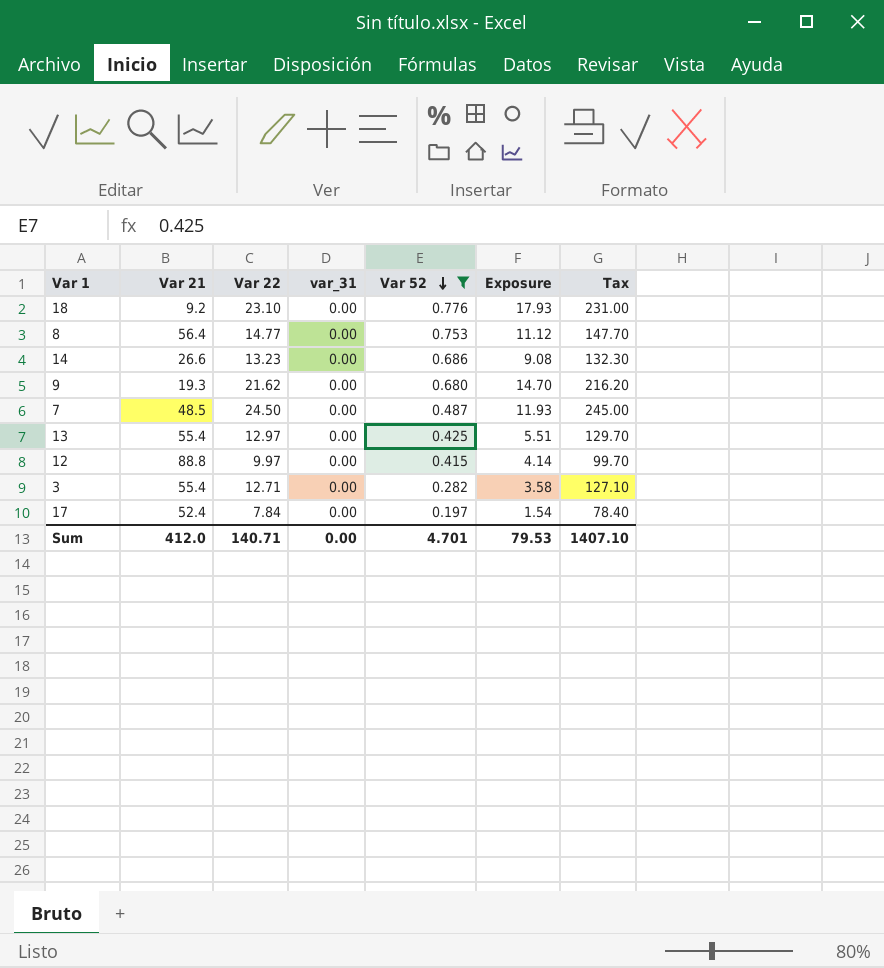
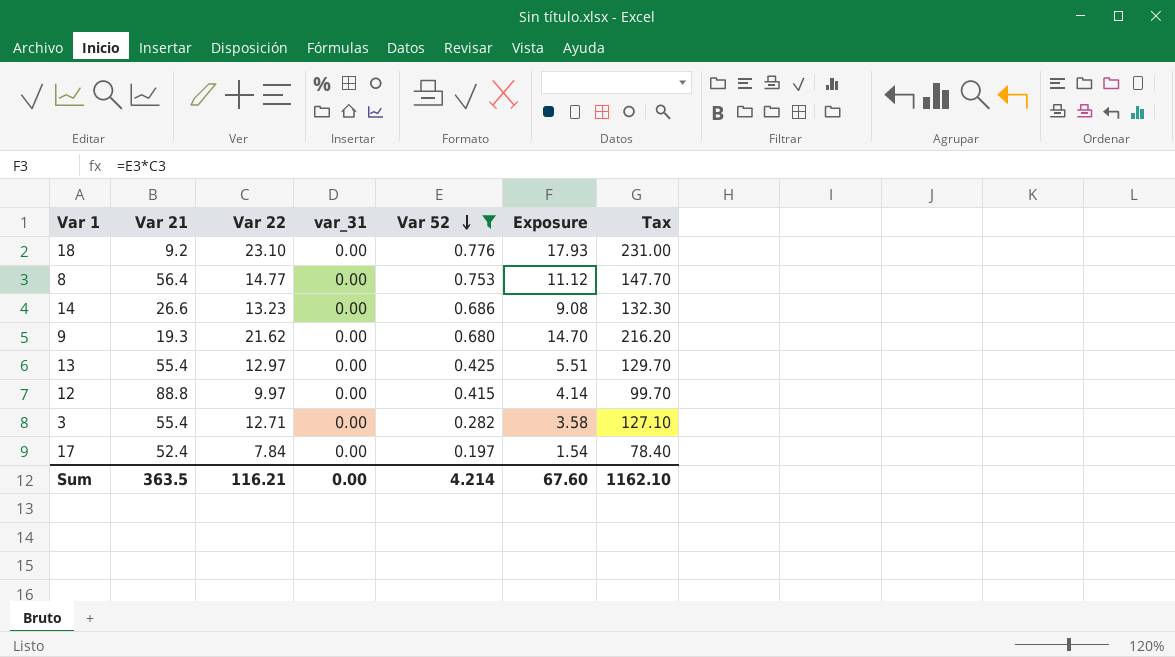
row 7: 48.5 | 24.50 | 0.00 | 0.487 | 11.93 | 245.00 -> none
Sum | Var 21: 412.0 -> 363.5
Sum | Var 22: 140.71 -> 116.21
Sum | Var 52: 4.701 -> 4.214
Sum | Exposure: 79.53 -> 67.60
Sum | Tax: 1407.10 -> 1162.10

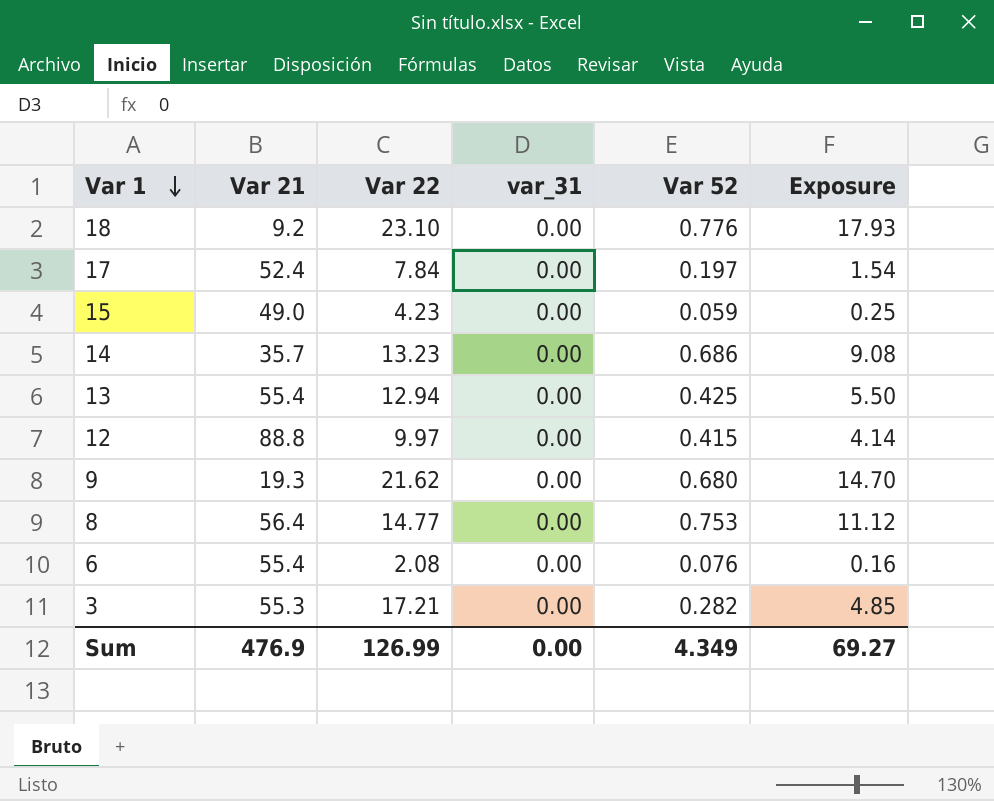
filter: Var 52 >= 0.197 -> none
row order: Var 52 descending -> Var 1 descending
column Tax | formula: [Var 22] * 10 -> none
14 | Var 21: 26.6 -> 35.7
13 | Var 22: 12.97 -> 12.94
13 | Exposure: 5.51 -> 5.50
3 | Var 21: 55.4 -> 55.3
3 | Var 22: 12.71 -> 17.21
3 | Exposure: 3.58 -> 4.85
Sum | Var 21: 363.5 -> 476.9
Sum | Var 22: 116.21 -> 126.99
Sum | Var 52: 4.214 -> 4.349
Sum | Exposure: 67.60 -> 69.27

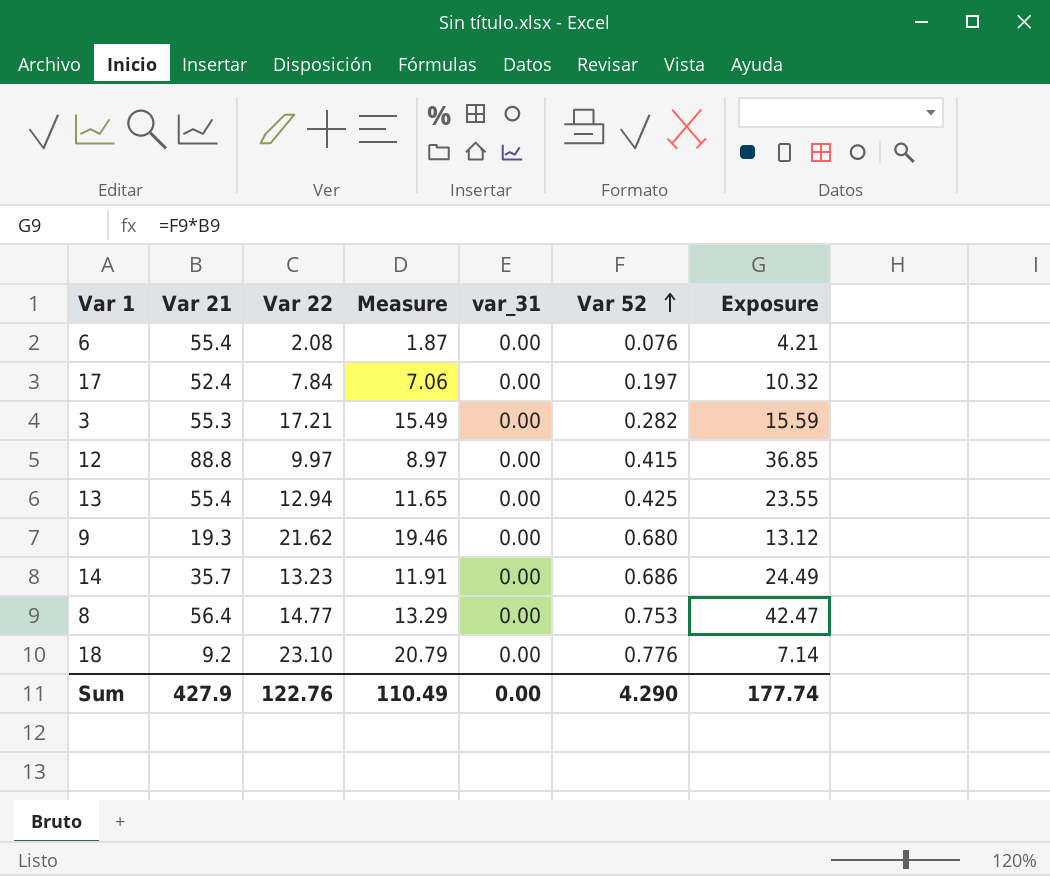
row order: Var 1 descending -> Var 52 ascending
column Measure | formula: none -> [Var 22] * 0.9
column Exposure | formula: [Var 22] * [Var 52] -> [Var 21] * [Var 52]
row 15: 49.0 | 4.23 | 0.00 | 0.059 | 0.25 -> none
Sum | Var 21: 476.9 -> 427.9
Sum | Var 22: 126.99 -> 122.76
Sum | Var 52: 4.349 -> 4.290
Sum | Exposure: 69.27 -> 177.74

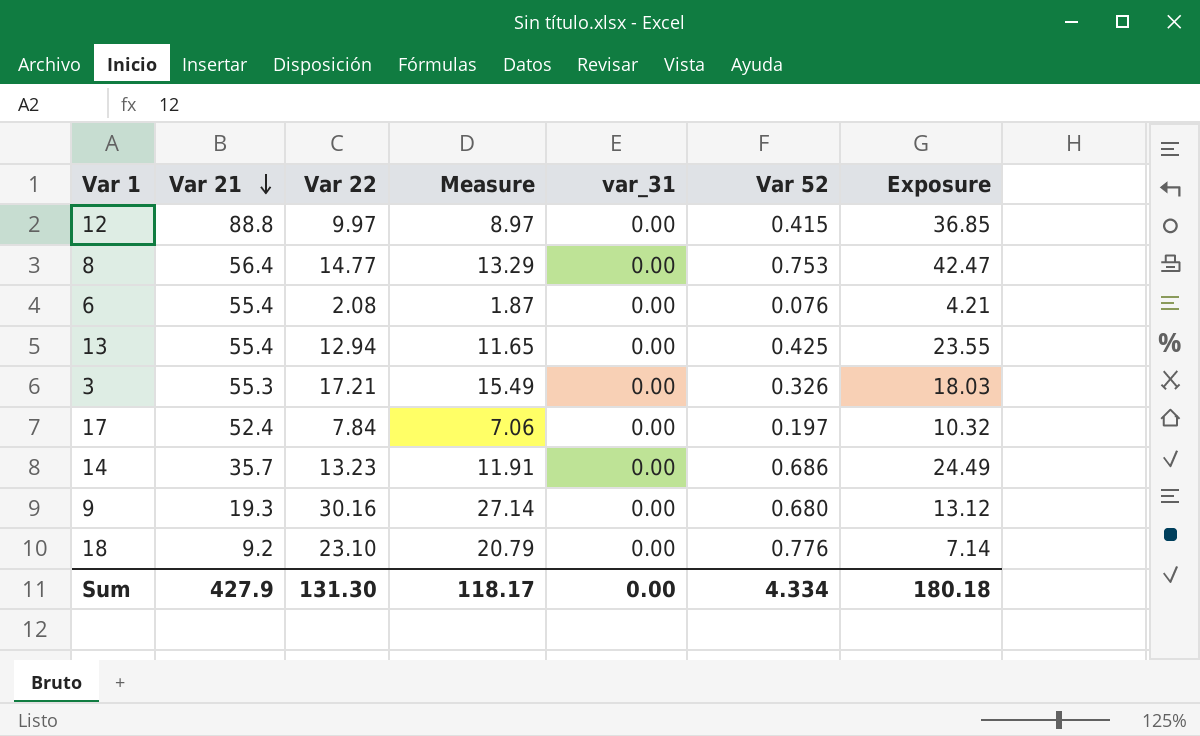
row order: Var 52 ascending -> Var 21 descending
3 | Var 52: 0.282 -> 0.326
3 | Exposure: 15.59 -> 18.03
9 | Var 22: 21.62 -> 30.16
9 | Measure: 19.46 -> 27.14
Sum | Var 22: 122.76 -> 131.30
Sum | Measure: 110.49 -> 118.17
Sum | Var 52: 4.290 -> 4.334
Sum | Exposure: 177.74 -> 180.18

